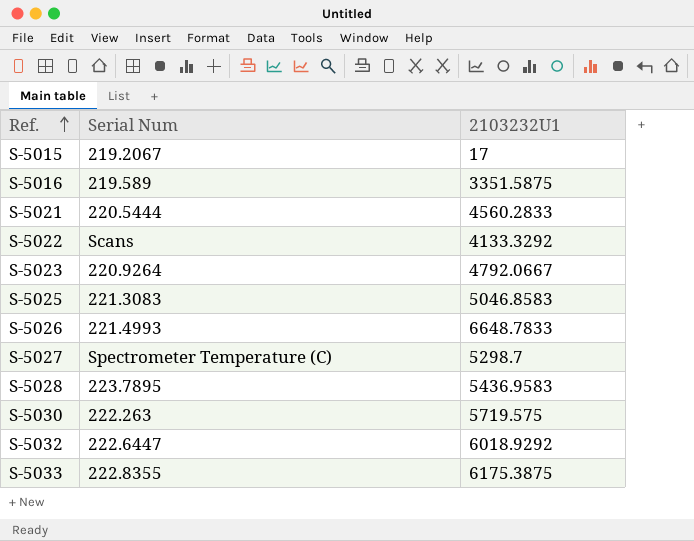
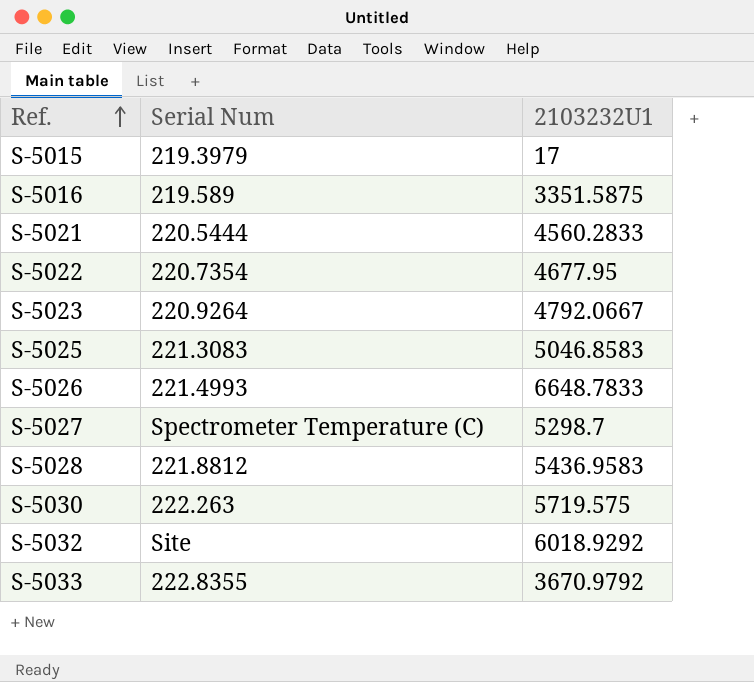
S-5015 | Serial Num: 219.2067 -> 219.3979
S-5022 | Serial Num: Scans -> 220.7354
S-5022 | 2103232U1: 4133.3292 -> 4677.95
S-5028 | Serial Num: 223.7895 -> 221.8812
S-5032 | Serial Num: 222.6447 -> Site
S-5033 | 2103232U1: 6175.3875 -> 3670.9792

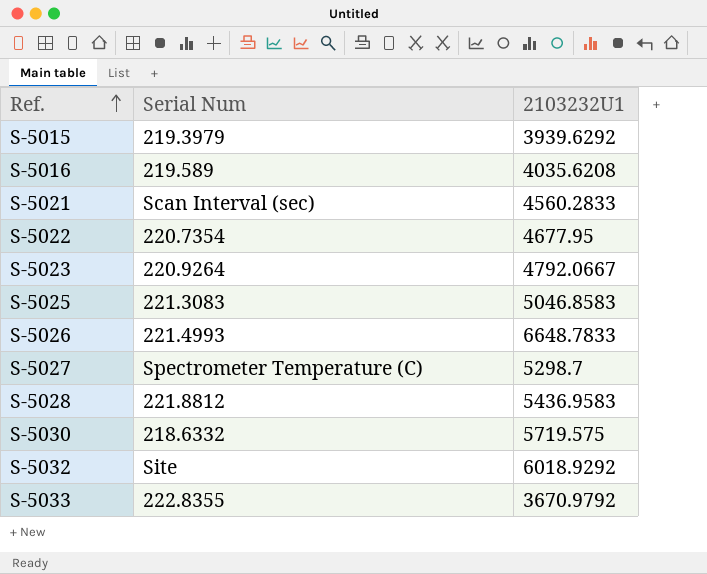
S-5015 | 2103232U1: 17 -> 3939.6292
S-5016 | 2103232U1: 3351.5875 -> 4035.6208
S-5021 | Serial Num: 220.5444 -> Scan Interval (sec)
S-5030 | Serial Num: 222.263 -> 218.6332

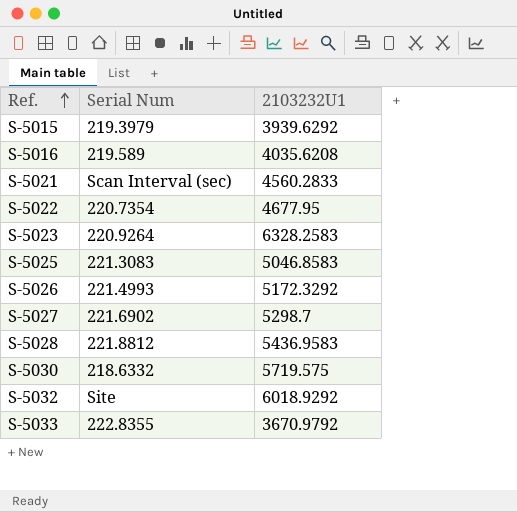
S-5023 | 2103232U1: 4792.0667 -> 6328.2583
S-5026 | 2103232U1: 6648.7833 -> 5172.3292
S-5027 | Serial Num: Spectrometer Temperature (C) -> 221.6902

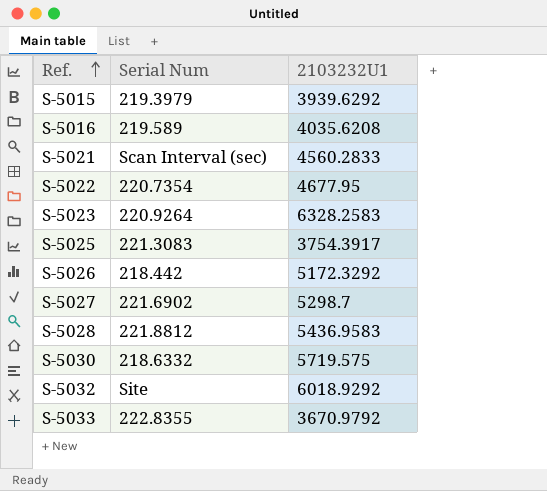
S-5025 | 2103232U1: 5046.8583 -> 3754.3917
S-5026 | Serial Num: 221.4993 -> 218.442

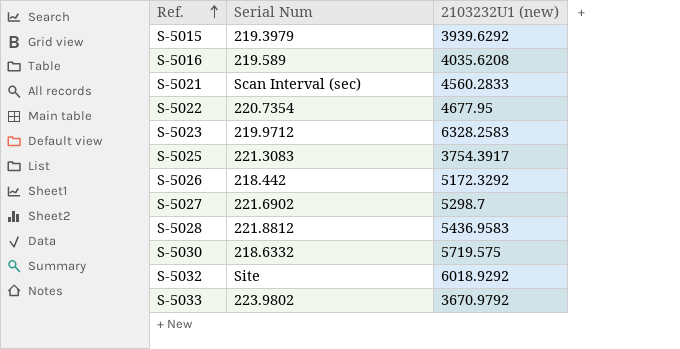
column name: 2103232U1 -> 2103232U1 (new)
S-5023 | Serial Num: 220.9264 -> 219.9712
S-5033 | Serial Num: 222.8355 -> 223.9802

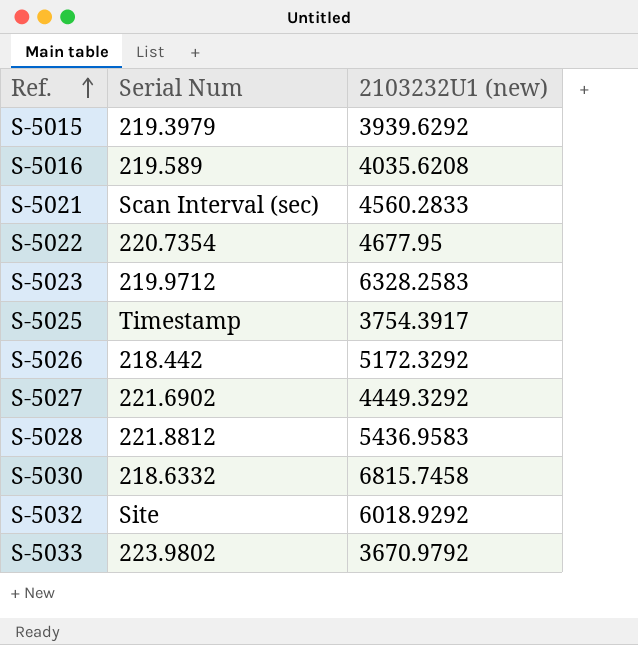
S-5025 | Serial Num: 221.3083 -> Timestamp
S-5027 | 2103232U1 (new): 5298.7 -> 4449.3292
S-5030 | 2103232U1 (new): 5719.575 -> 6815.7458

